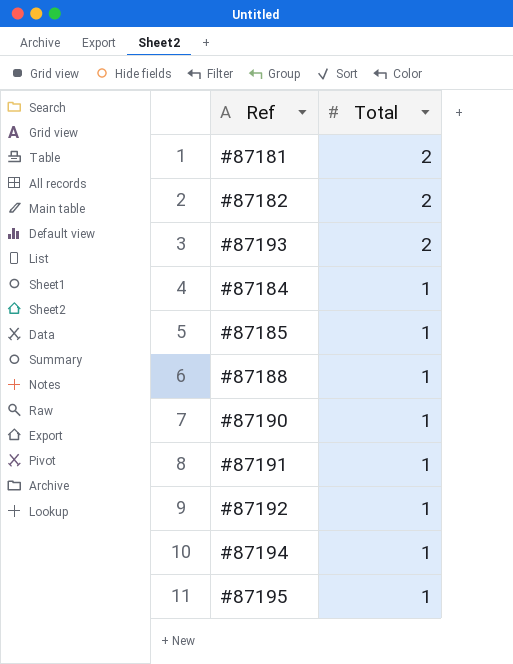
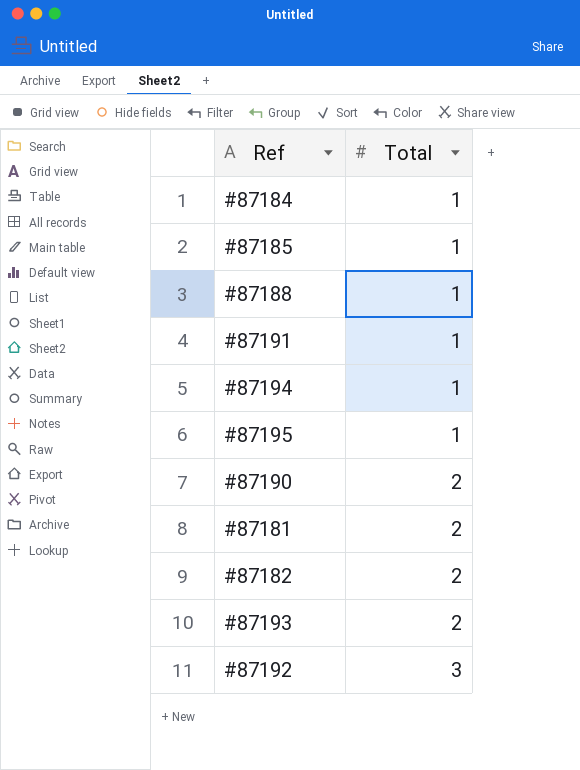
row order: Total descending -> Total ascending
#87190 | Total: 1 -> 2
#87192 | Total: 1 -> 3

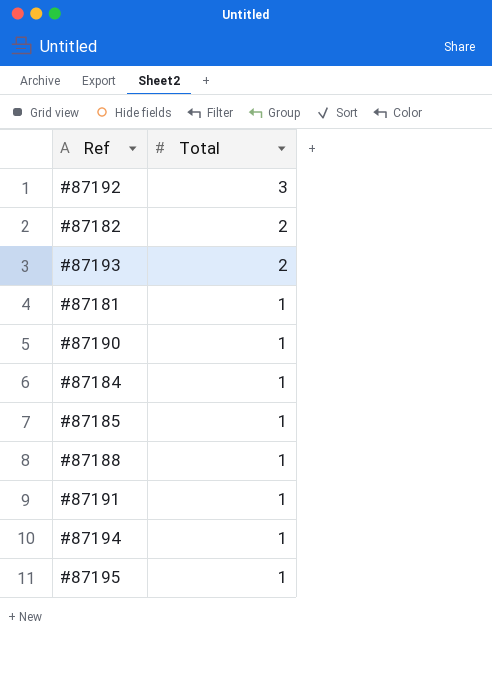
row order: Total ascending -> Total descending
#87181 | Total: 2 -> 1
#87190 | Total: 2 -> 1

